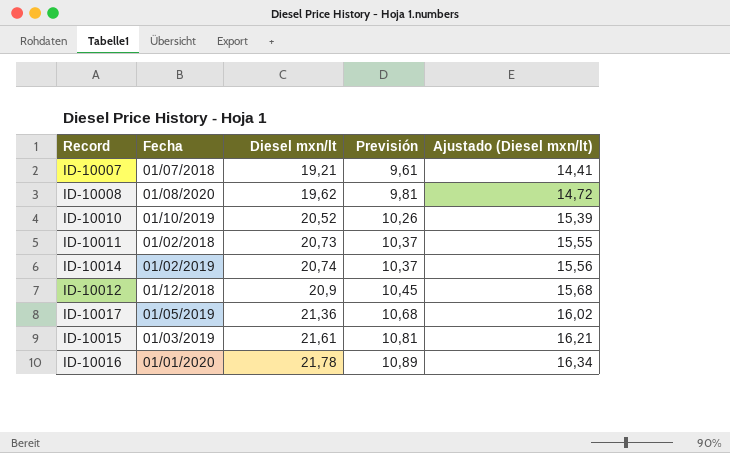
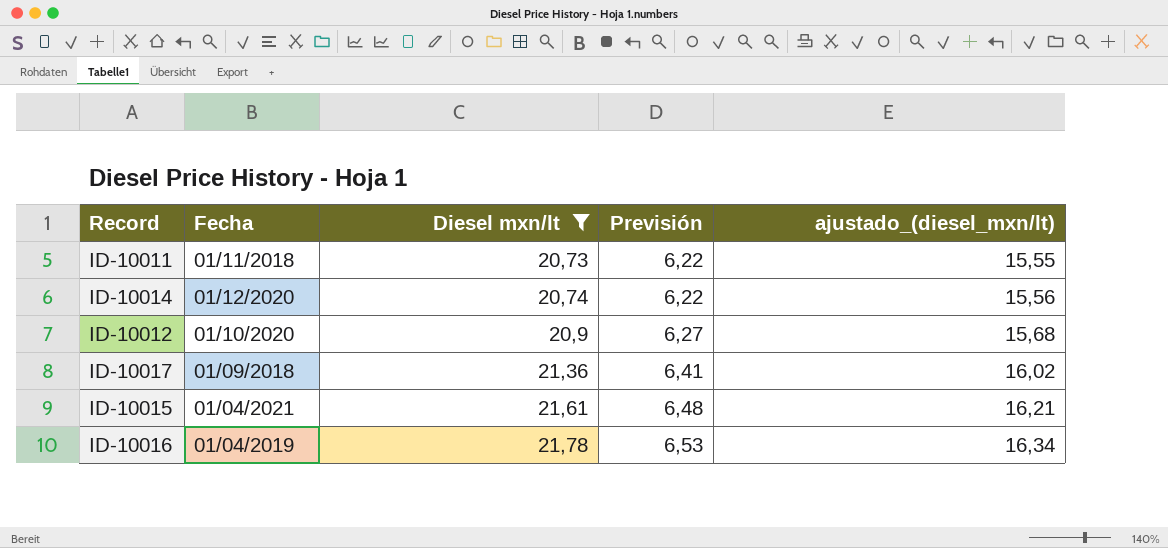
filter: none -> Diesel mxn/lt >= 20,73
column Previsión | formula: [Diesel mxn/lt] * 0,5 -> [Diesel mxn/lt] * 0,3
column name: Ajustado (Diesel mxn/lt) -> ajustado_(diesel_mxn/lt)
ID-10011 | Fecha: 01/02/2018 -> 01/11/2018
ID-10014 | Fecha: 01/02/2019 -> 01/12/2020
ID-10012 | Fecha: 01/12/2018 -> 01/10/2020
ID-10017 | Fecha: 01/05/2019 -> 01/09/2018
ID-10015 | Fecha: 01/03/2019 -> 01/04/2021
ID-10016 | Fecha: 01/01/2020 -> 01/04/2019

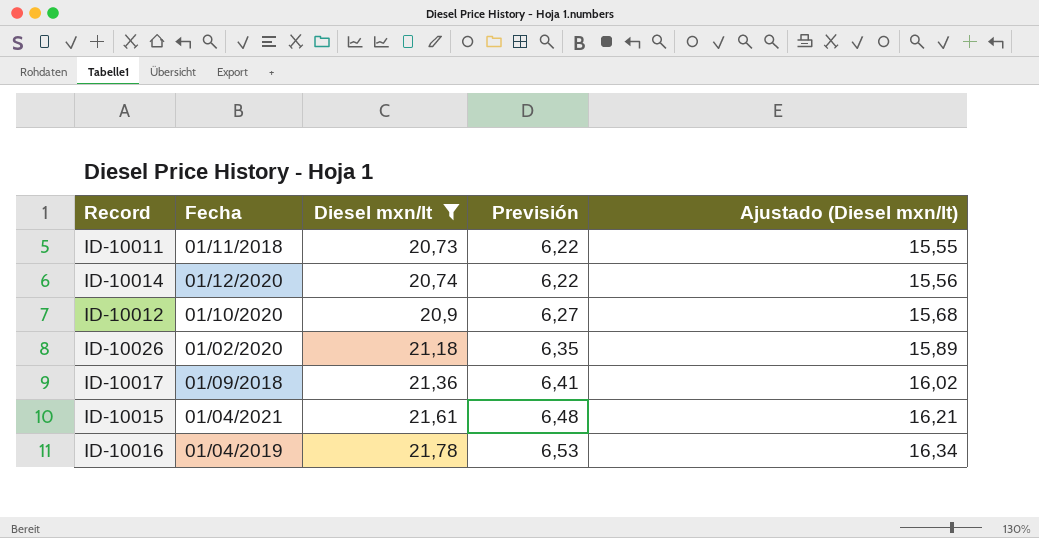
column name: ajustado_(diesel_mxn/lt) -> Ajustado (Diesel mxn/lt)
row ID-10026: none -> 01/02/2020 | 21,18 | 6,35 | 15,89

